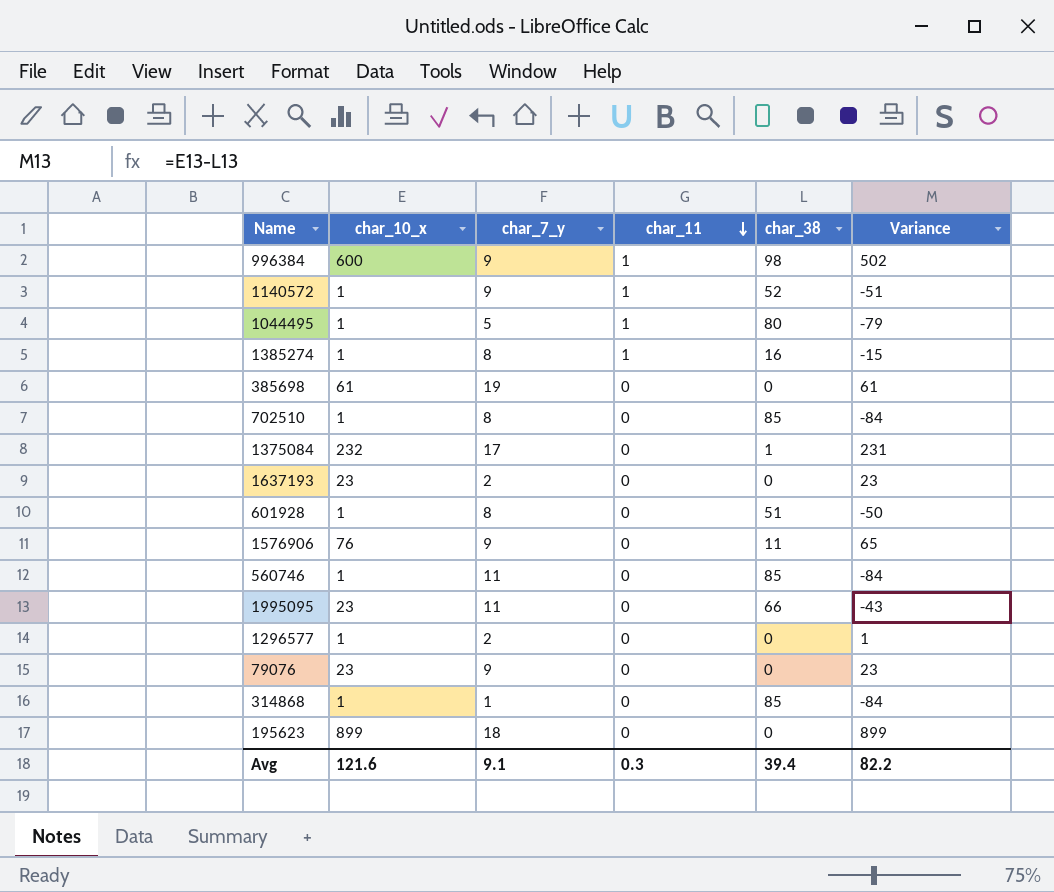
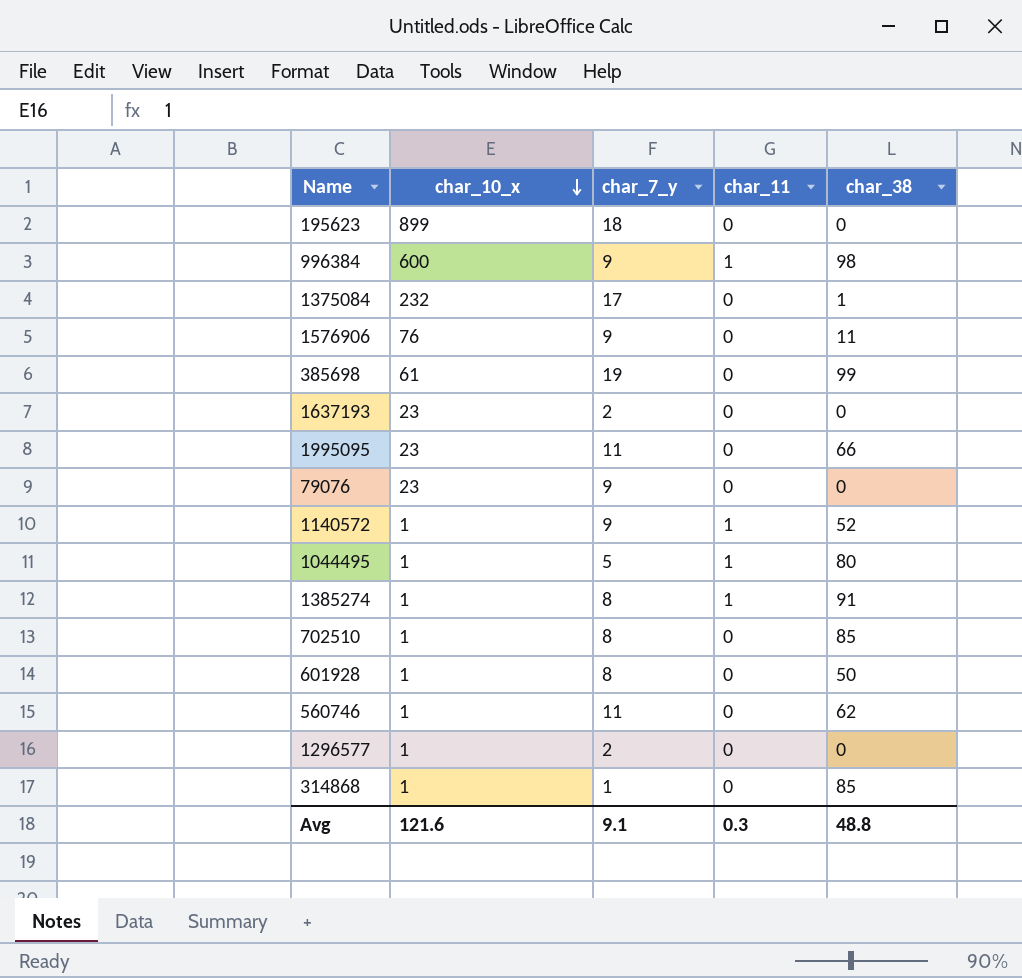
row order: char_11 descending -> char_10_x descending
column Variance | formula: [char_10_x] - [char_38] -> none
385698 | char_38: 0 -> 99
1385274 | char_38: 16 -> 91
601928 | char_38: 51 -> 50
560746 | char_38: 85 -> 62
Avg | char_38: 39.4 -> 48.8

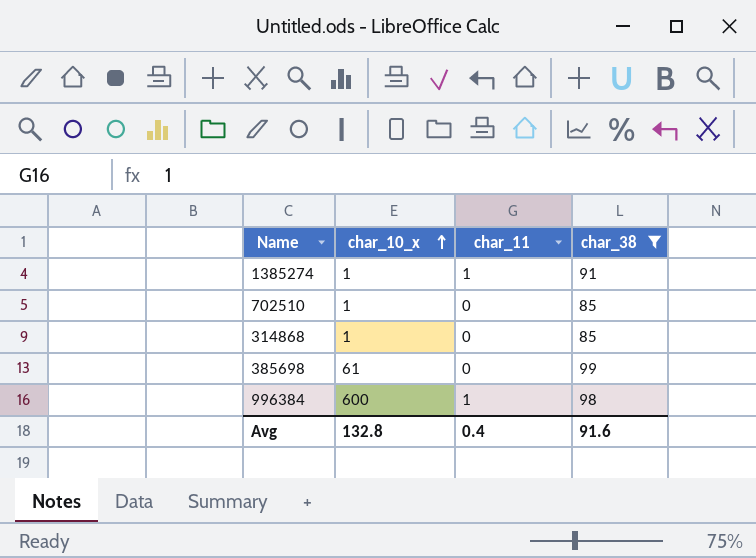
filter: none -> char_38 >= 85
row order: char_10_x descending -> char_10_x ascending
column char_7_y | position: 3 -> none
Avg | char_10_x: 121.6 -> 132.8
Avg | char_11: 0.3 -> 0.4
Avg | char_38: 48.8 -> 91.6

